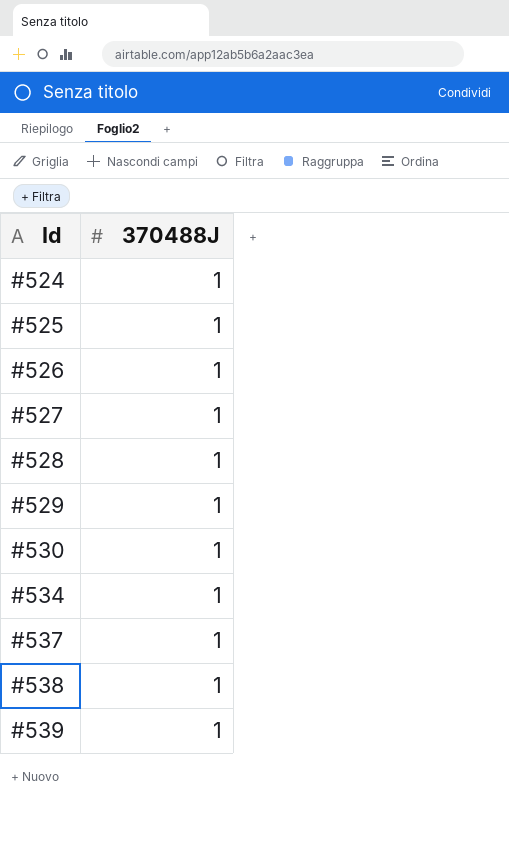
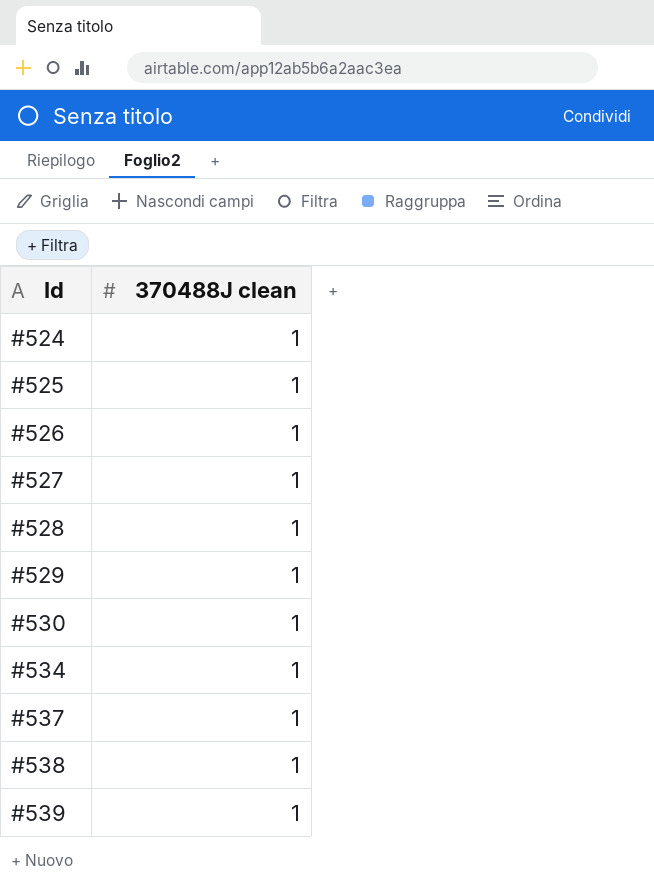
column name: 370488J -> 370488J clean

